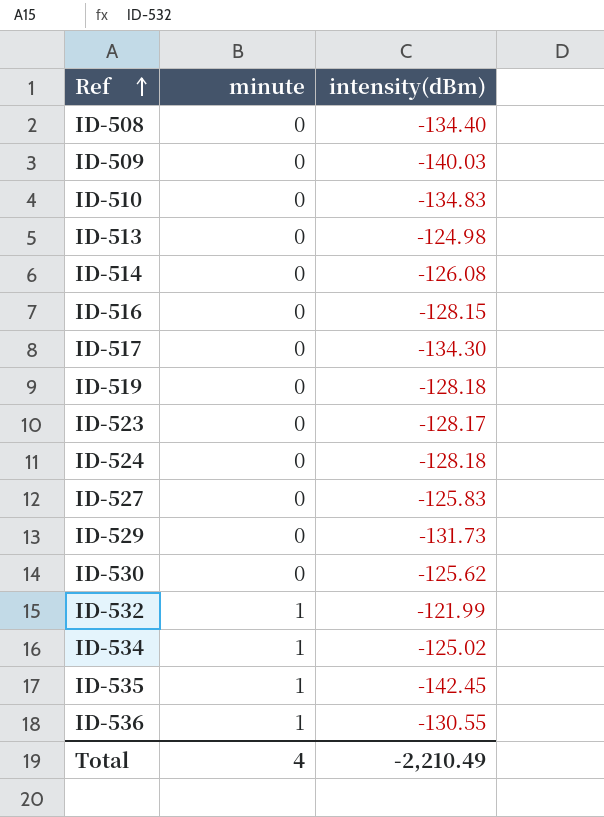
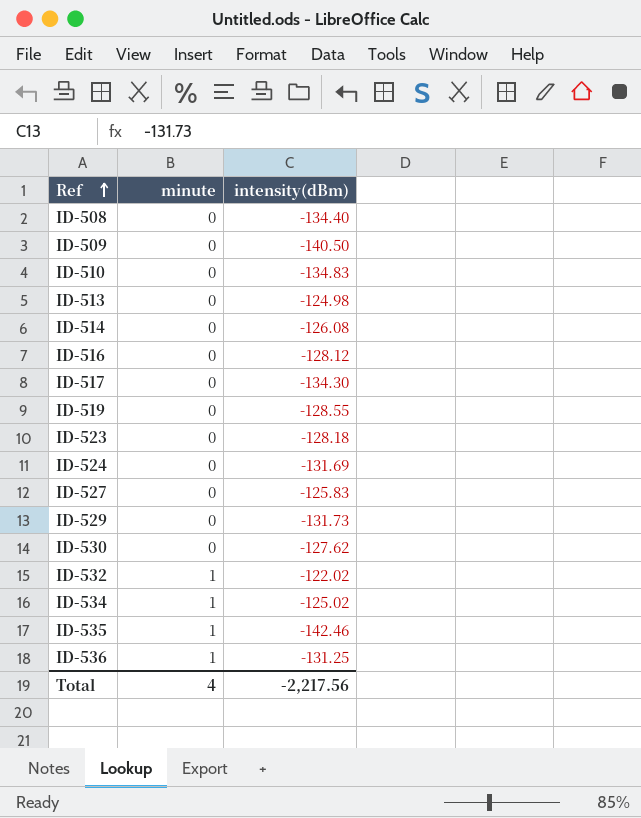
ID-509 | intensity(dBm): -140.03 -> -140.50
ID-516 | intensity(dBm): -128.15 -> -128.12
ID-519 | intensity(dBm): -128.18 -> -128.55
ID-523 | intensity(dBm): -128.17 -> -128.18
ID-524 | intensity(dBm): -128.18 -> -131.69
ID-530 | intensity(dBm): -125.62 -> -127.62
ID-532 | intensity(dBm): -121.99 -> -122.02
ID-535 | intensity(dBm): -142.45 -> -142.46
ID-536 | intensity(dBm): -130.55 -> -131.25
Total | intensity(dBm): -2,210.49 -> -2,217.56

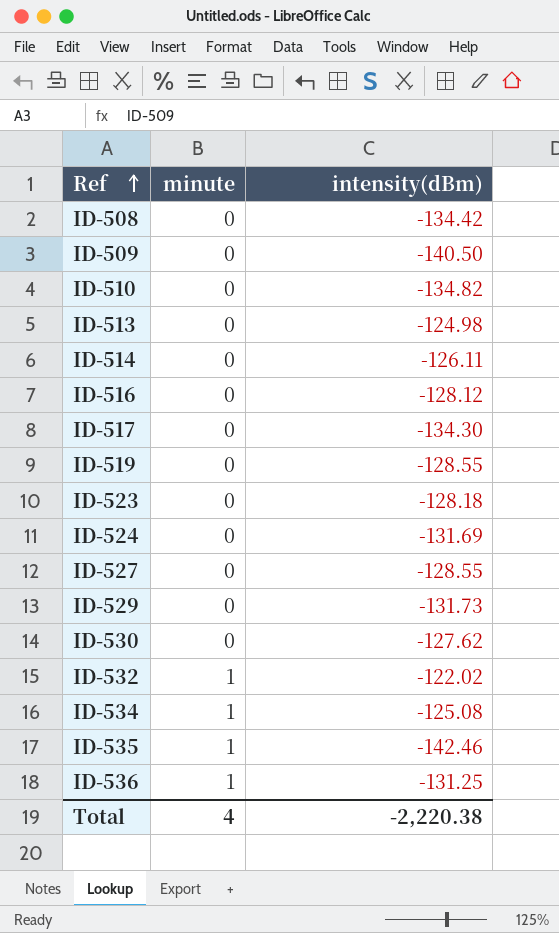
ID-508 | intensity(dBm): -134.40 -> -134.42
ID-510 | intensity(dBm): -134.83 -> -134.82
ID-514 | intensity(dBm): -126.08 -> -126.11
ID-527 | intensity(dBm): -125.83 -> -128.55
ID-534 | intensity(dBm): -125.02 -> -125.08
Total | intensity(dBm): -2,217.56 -> -2,220.38

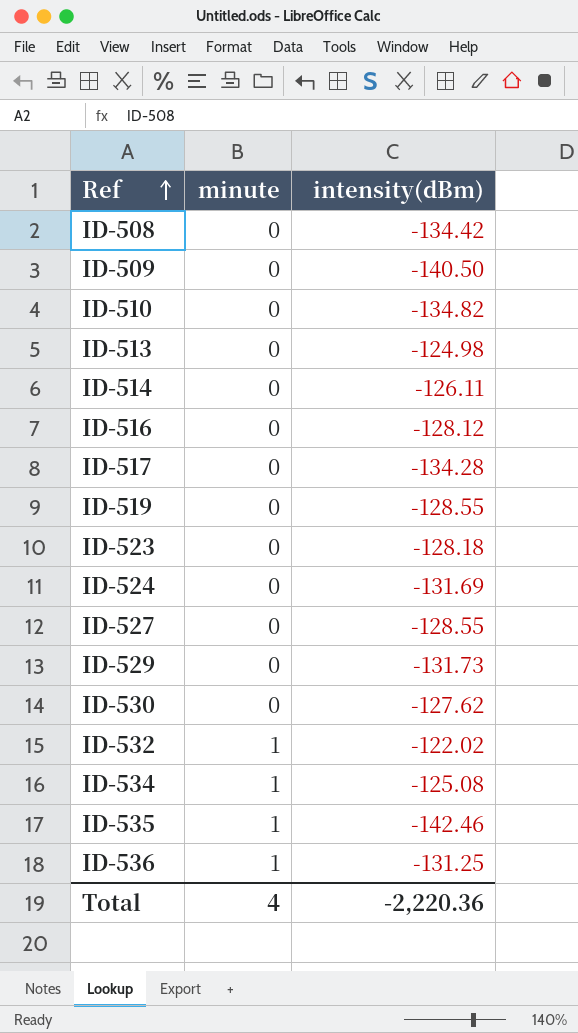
ID-517 | intensity(dBm): -134.30 -> -134.28
Total | intensity(dBm): -2,220.38 -> -2,220.36

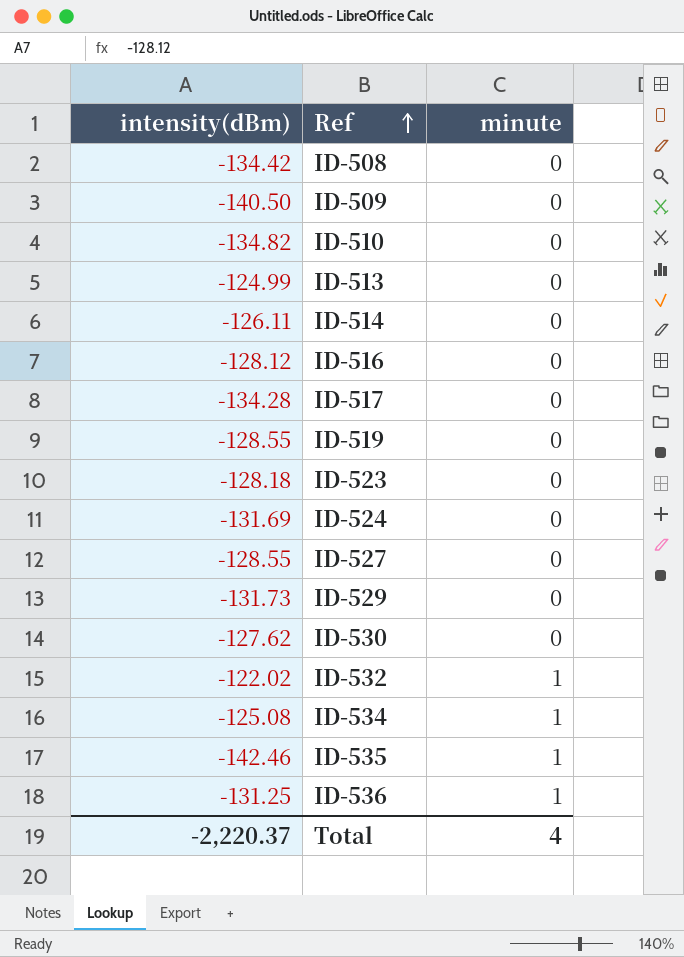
column intensity(dBm) | position: 3 -> 1
ID-513 | intensity(dBm): -124.98 -> -124.99
Total | intensity(dBm): -2,220.36 -> -2,220.37

